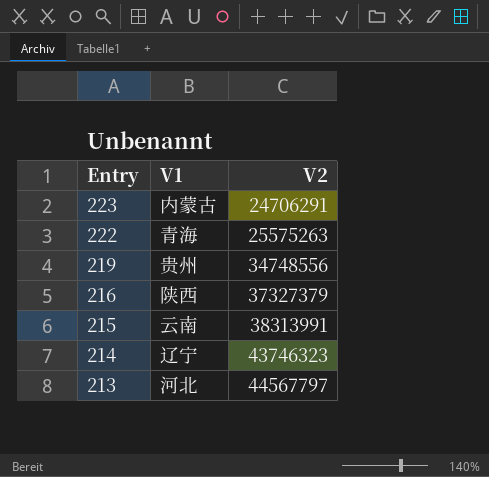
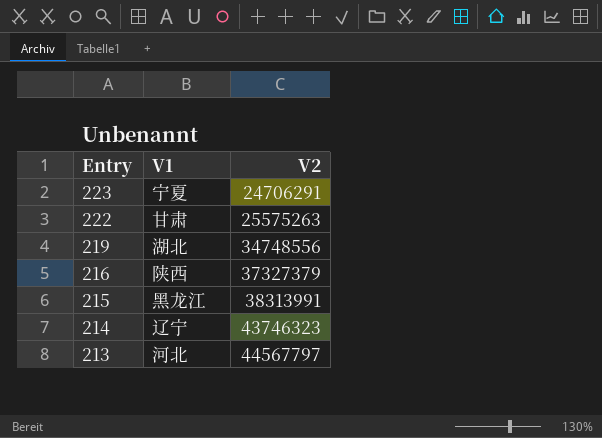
223 | V1: 内蒙古 -> 宁夏
222 | V1: 青海 -> 甘肃
219 | V1: 贵州 -> 湖北
215 | V1: 云南 -> 黑龙江

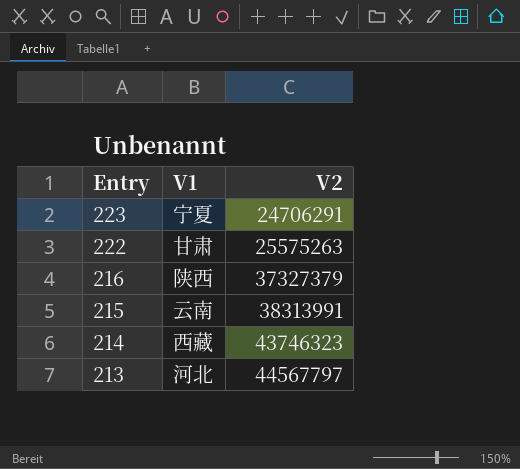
row 219: 湖北 | 34748556 -> none
215 | V1: 黑龙江 -> 云南
214 | V1: 辽宁 -> 西藏

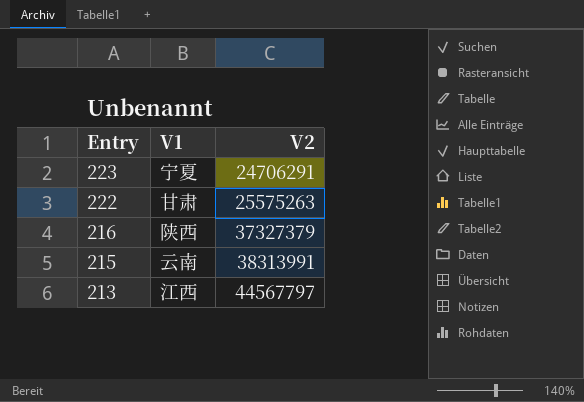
row 214: 西藏 | 43746323 -> none
213 | V1: 河北 -> 江西

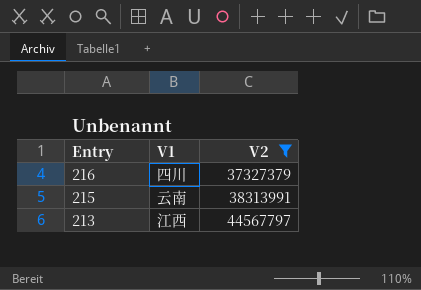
filter: none -> V2 >= 37327379
216 | V1: 陕西 -> 四川

